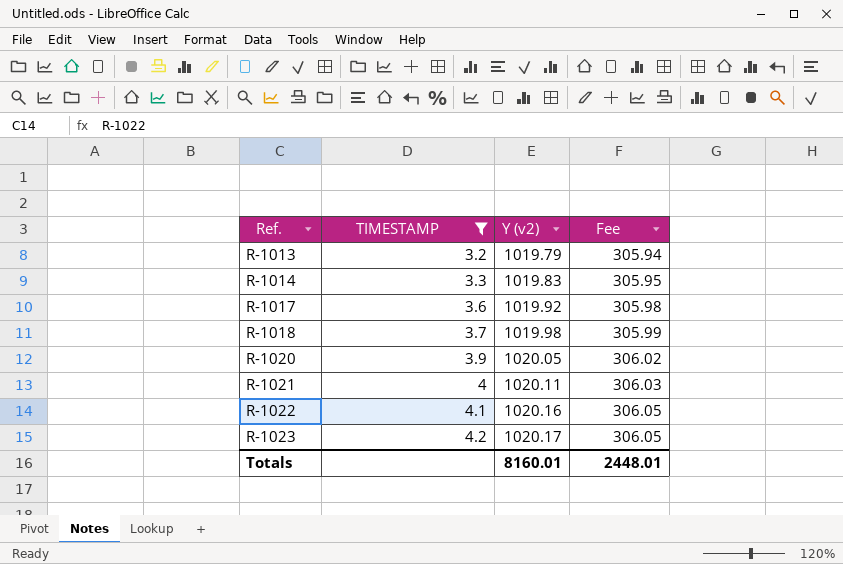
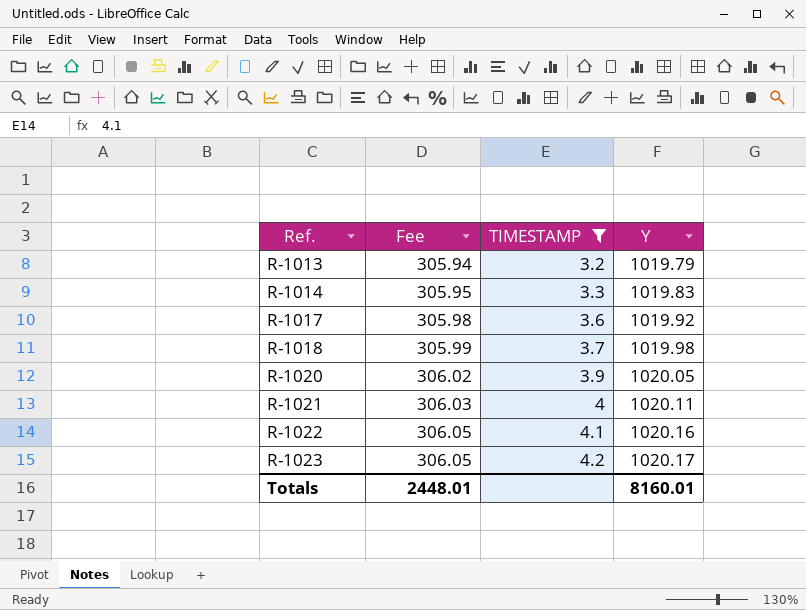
column Fee | position: 4 -> 2
column name: Y (v2) -> Y

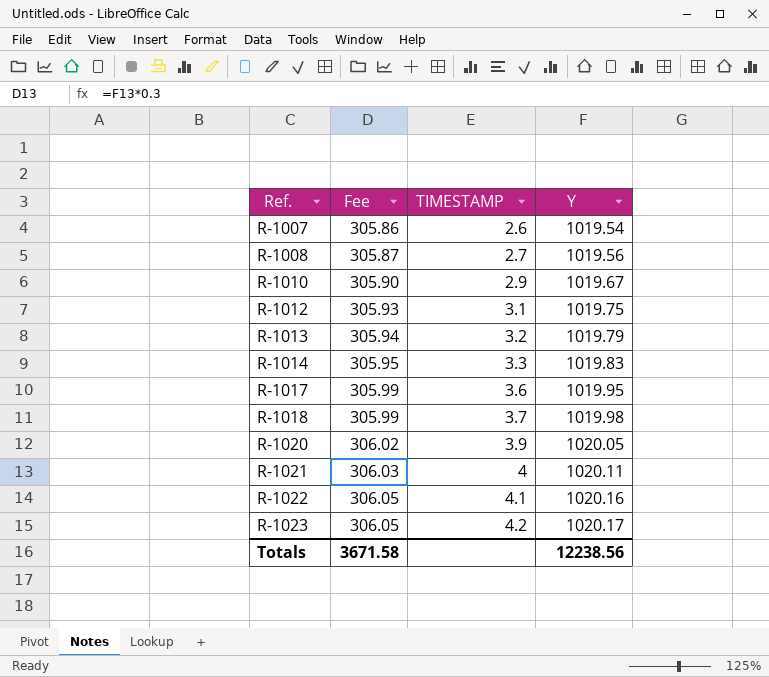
filter: TIMESTAMP >= 3.2 -> none
R-1017 | Fee: 305.98 -> 305.99
R-1017 | Y: 1019.92 -> 1019.95
Totals | Fee: 2448.01 -> 3671.58
Totals | Y: 8160.01 -> 12238.56

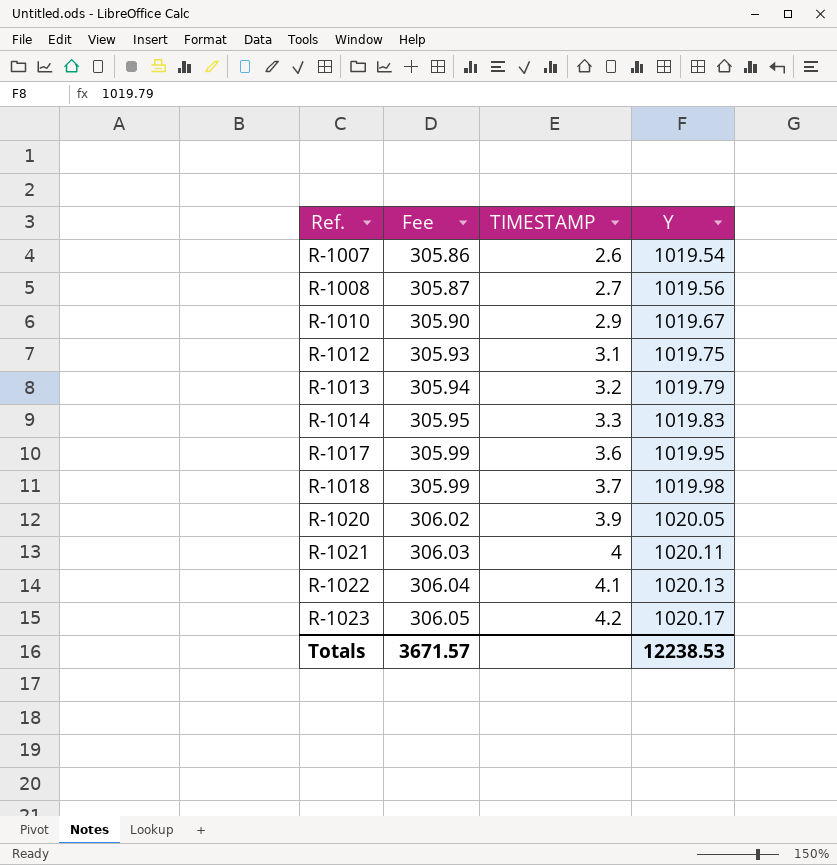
R-1022 | Fee: 306.05 -> 306.04
R-1022 | Y: 1020.16 -> 1020.13
Totals | Fee: 3671.58 -> 3671.57
Totals | Y: 12238.56 -> 12238.53

